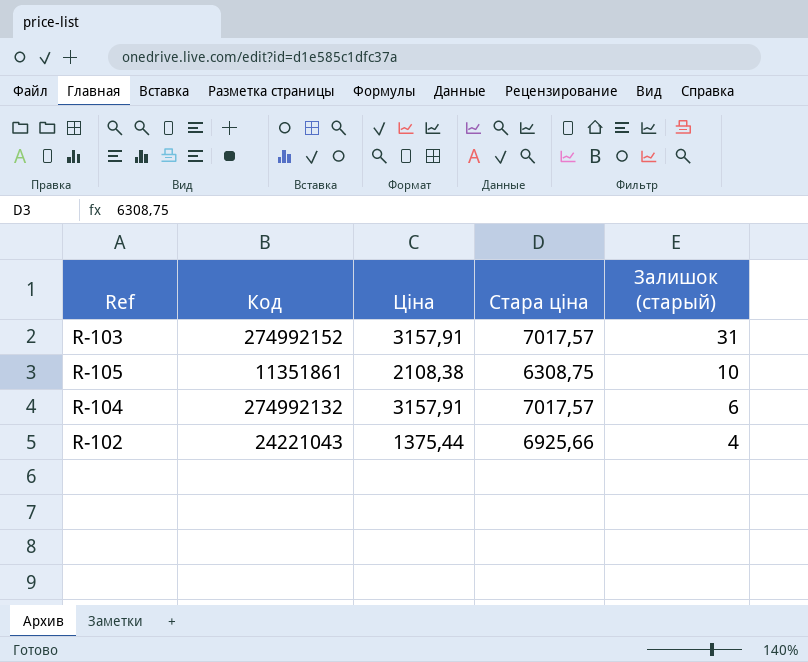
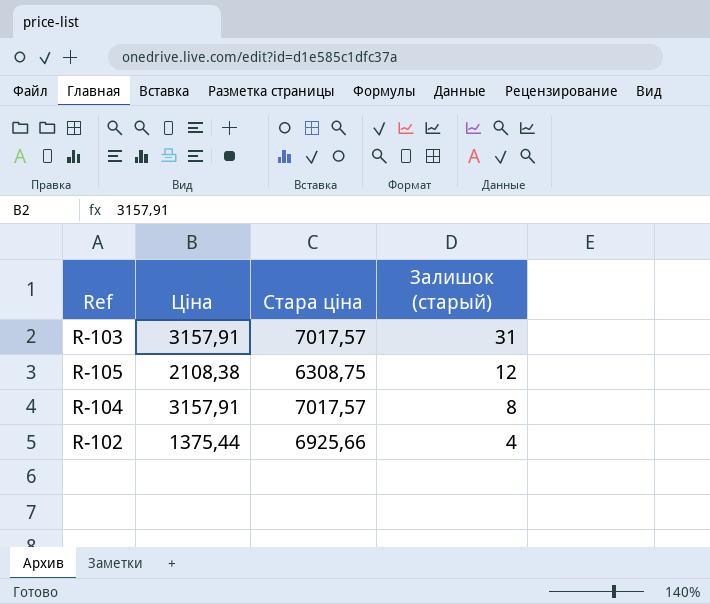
column Код | position: 2 -> none
R-105 | Залишок (старый): 10 -> 12
R-104 | Залишок (старый): 6 -> 8

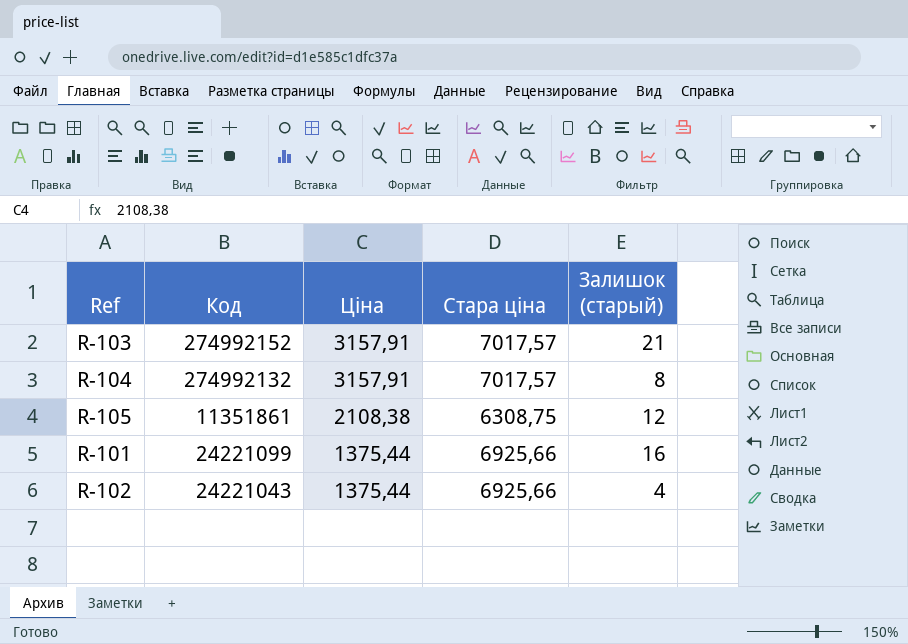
row order: Залишок (старый) descending -> Ціна descending
column Код | position: none -> 2
R-103 | Залишок (старый): 31 -> 21
row R-101: none -> 24221099 | 1375,44 | 6925,66 | 16

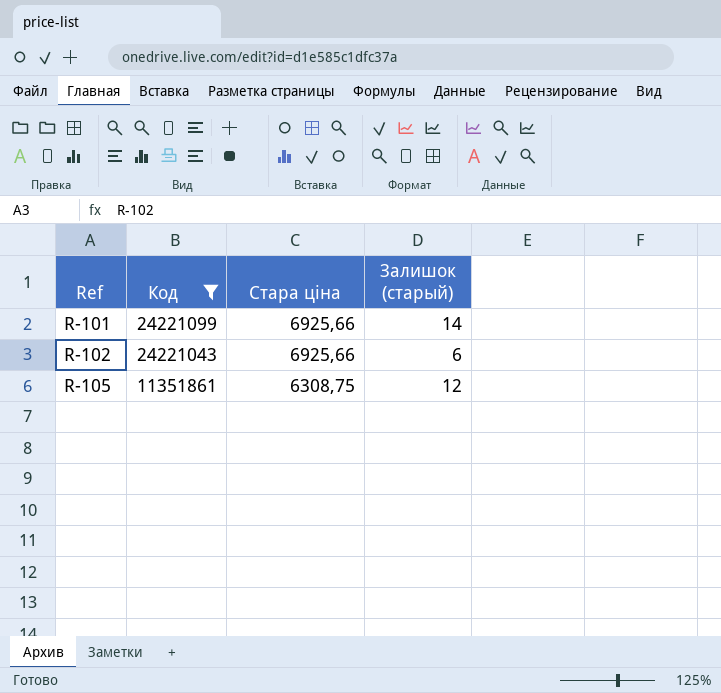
filter: none -> Код <= 24221099
row order: Ціна descending -> Ref ascending
column Ціна | position: 3 -> none
R-101 | Залишок (старый): 16 -> 14
R-102 | Залишок (старый): 4 -> 6

